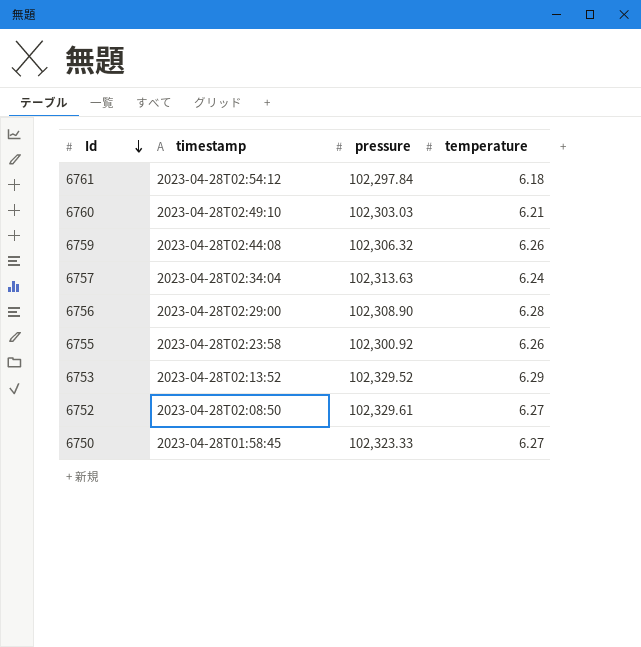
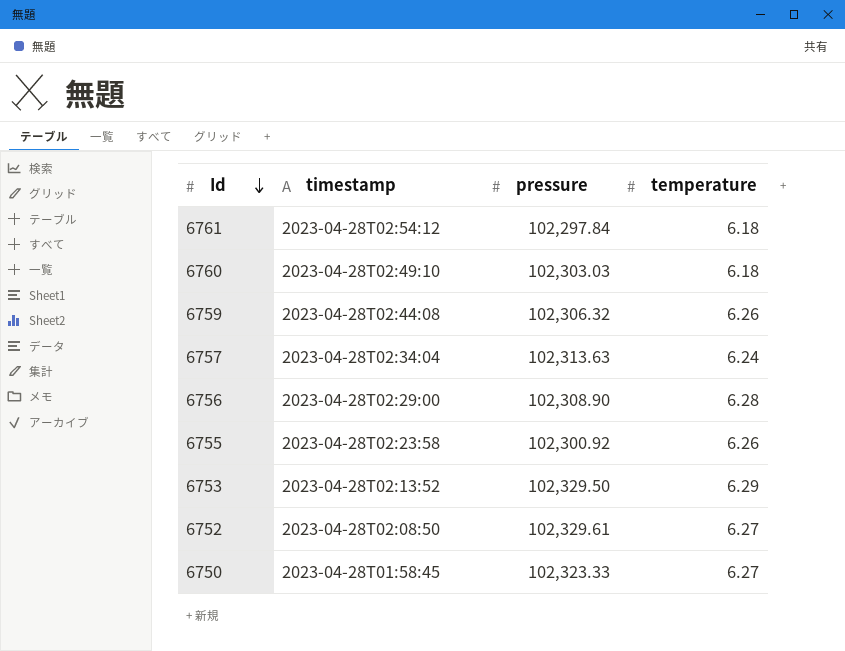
6760 | temperature: 6.21 -> 6.18
6753 | pressure: 102,329.52 -> 102,329.50

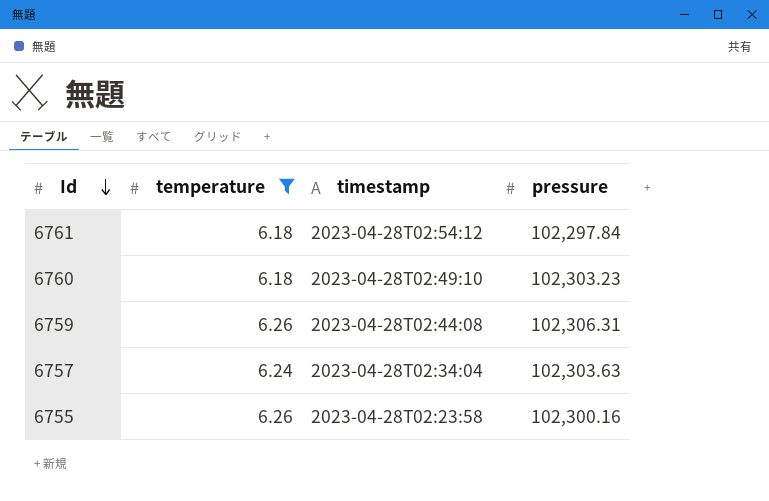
filter: none -> temperature <= 6.26
column temperature | position: 4 -> 2
6760 | pressure: 102,303.03 -> 102,303.23
6759 | pressure: 102,306.32 -> 102,306.31
6757 | pressure: 102,313.63 -> 102,303.63
6755 | pressure: 102,300.92 -> 102,300.16

